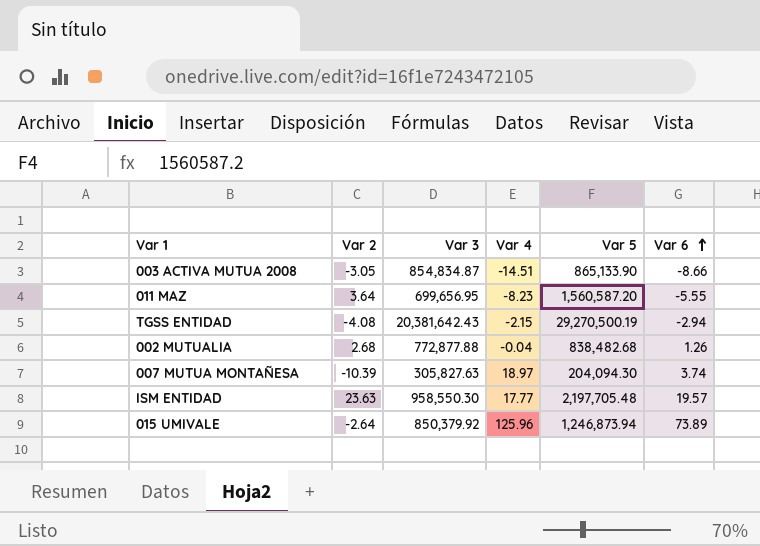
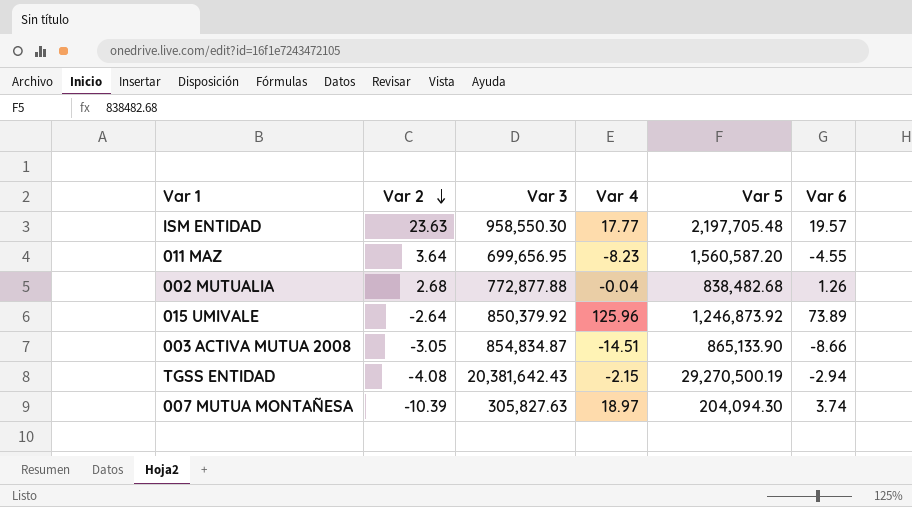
row order: Var 6 ascending -> Var 2 descending
011 MAZ | Var 6: -5.55 -> -4.55
015 UMIVALE | Var 5: 1,246,873.94 -> 1,246,873.92

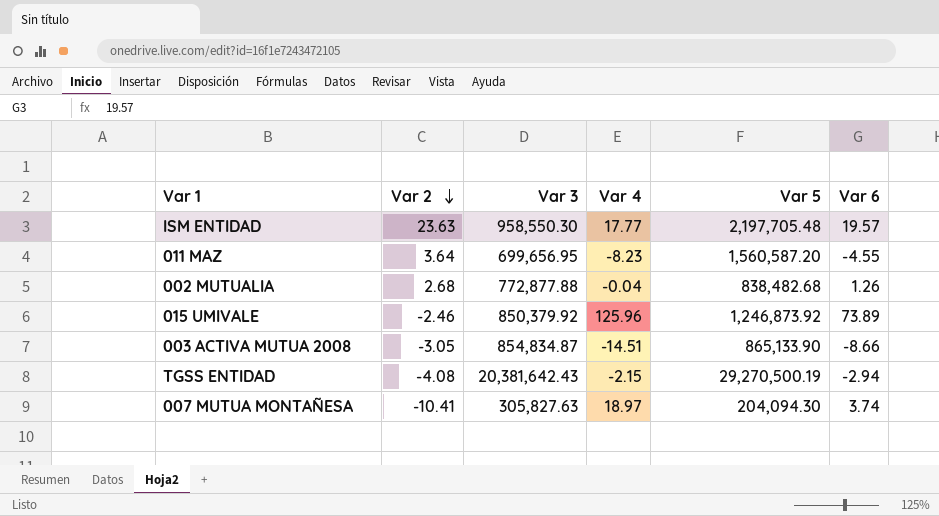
015 UMIVALE | Var 2: -2.64 -> -2.46
007 MUTUA MONTAÑESA | Var 2: -10.39 -> -10.41

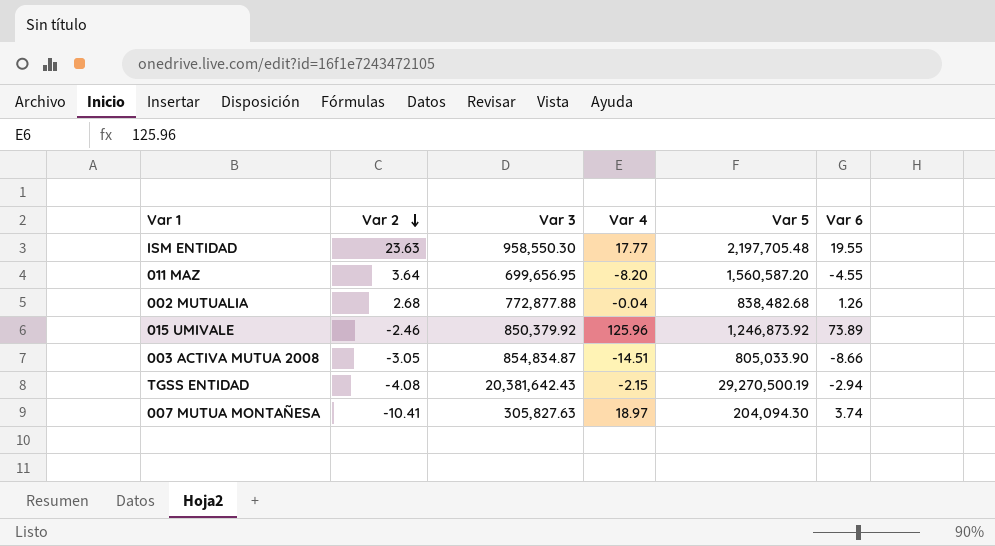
ISM ENTIDAD | Var 6: 19.57 -> 19.55
011 MAZ | Var 4: -8.23 -> -8.20
003 ACTIVA MUTUA 2008 | Var 5: 865,133.90 -> 805,033.90

